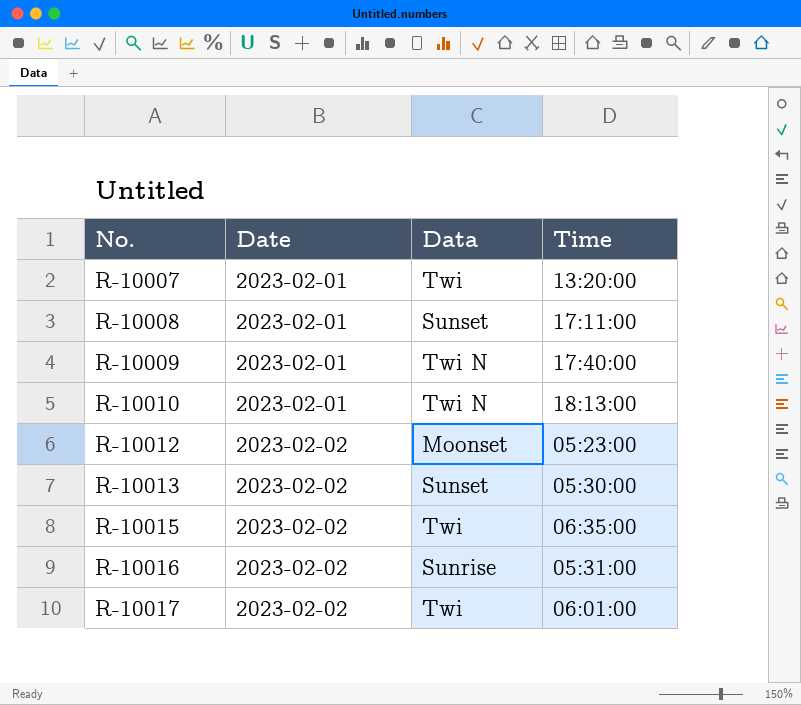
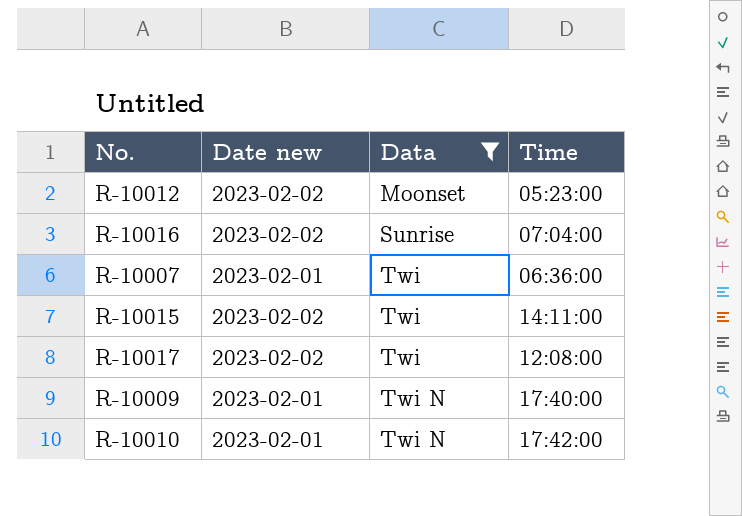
filter: none -> Data != Sunset
row order: No. ascending -> Data ascending
column name: Date -> Date new
R-10016 | Time: 05:31:00 -> 07:04:00
R-10007 | Time: 13:20:00 -> 06:36:00
R-10015 | Time: 06:35:00 -> 14:11:00
R-10017 | Time: 06:01:00 -> 12:08:00
R-10010 | Time: 18:13:00 -> 17:42:00

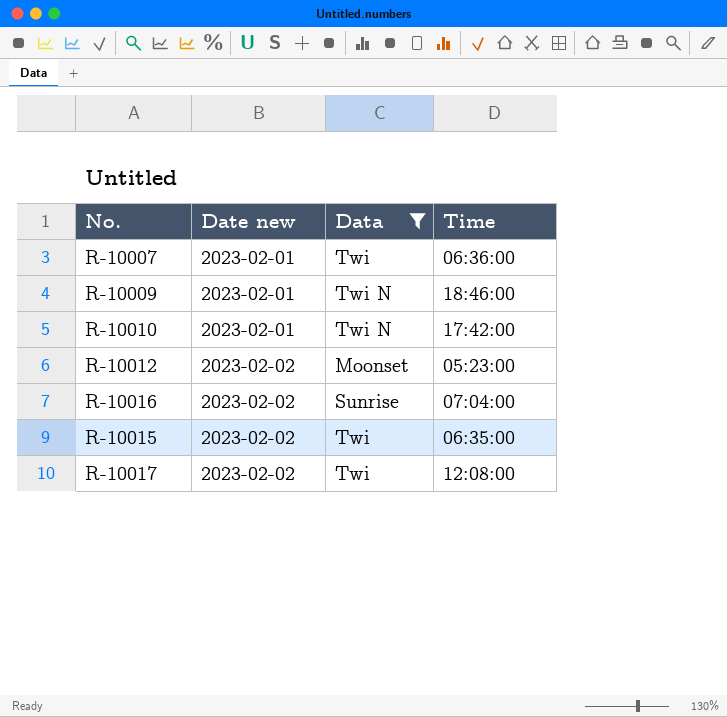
row order: Data ascending -> Date new ascending
R-10009 | Time: 17:40:00 -> 18:46:00
R-10015 | Time: 14:11:00 -> 06:35:00

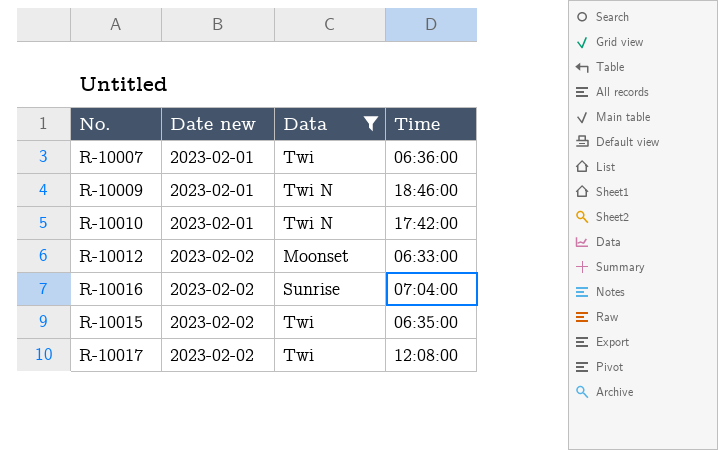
R-10012 | Time: 05:23:00 -> 06:33:00

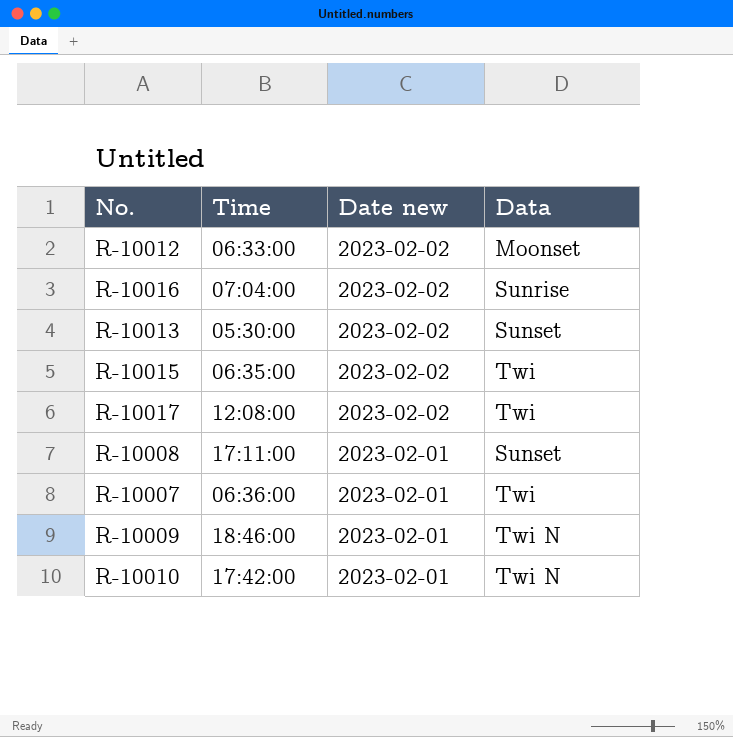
filter: Data != Sunset -> none
row order: Date new ascending -> Date new descending
column Time | position: 4 -> 2

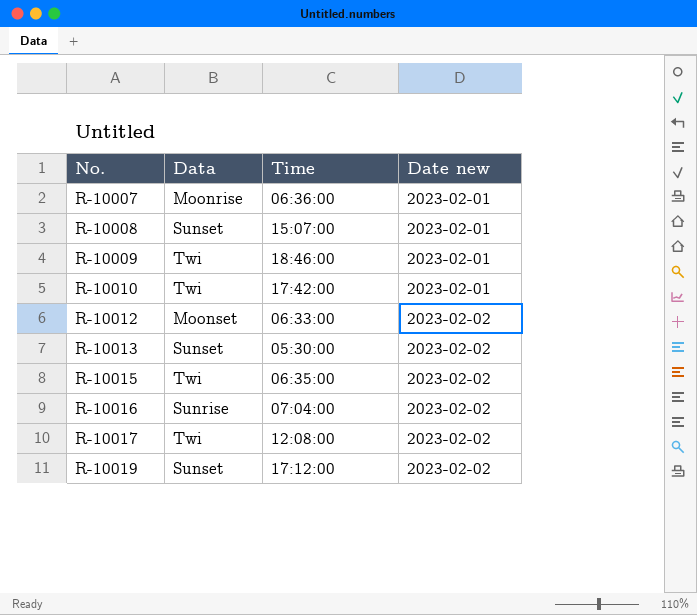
row order: Date new descending -> No. ascending
column Data | position: 4 -> 2
R-10007 | Data: Twi -> Moonrise
R-10008 | Time: 17:11:00 -> 15:07:00
R-10009 | Data: Twi N -> Twi
R-10010 | Data: Twi N -> Twi
row R-10019: none -> Sunset | 17:12:00 | 2023-02-02

